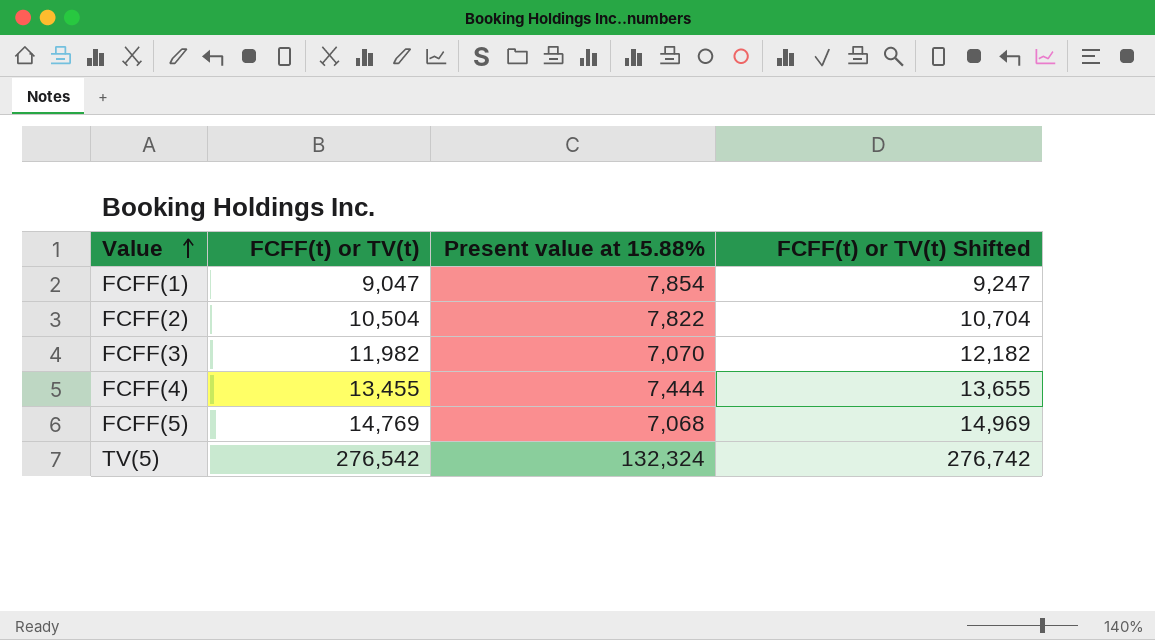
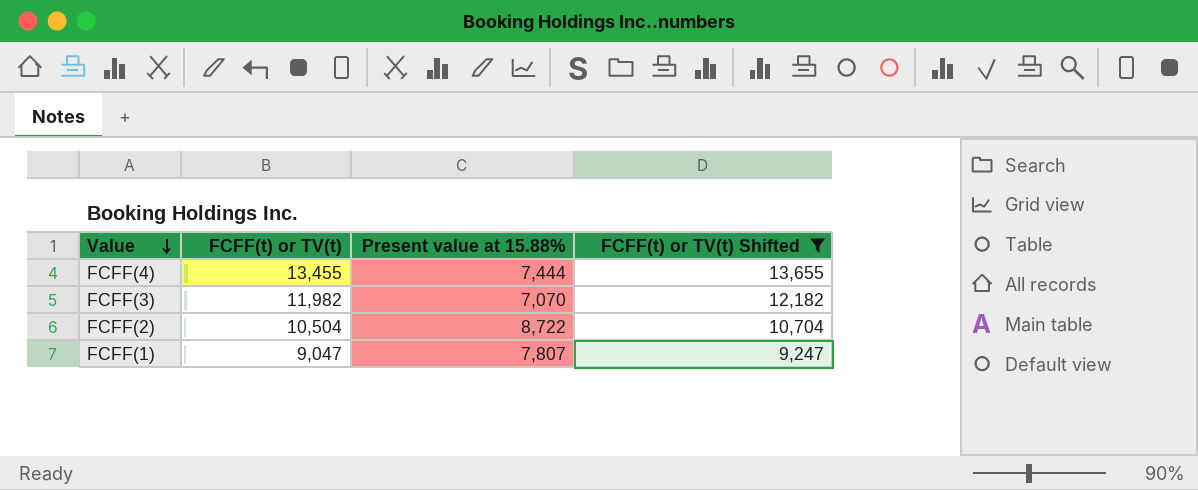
filter: none -> FCFF(t) or TV(t) Shifted <= 13,655
row order: Value ascending -> Value descending
FCFF(2) | Present value at 15.88%: 7,822 -> 8,722
FCFF(1) | Present value at 15.88%: 7,854 -> 7,807

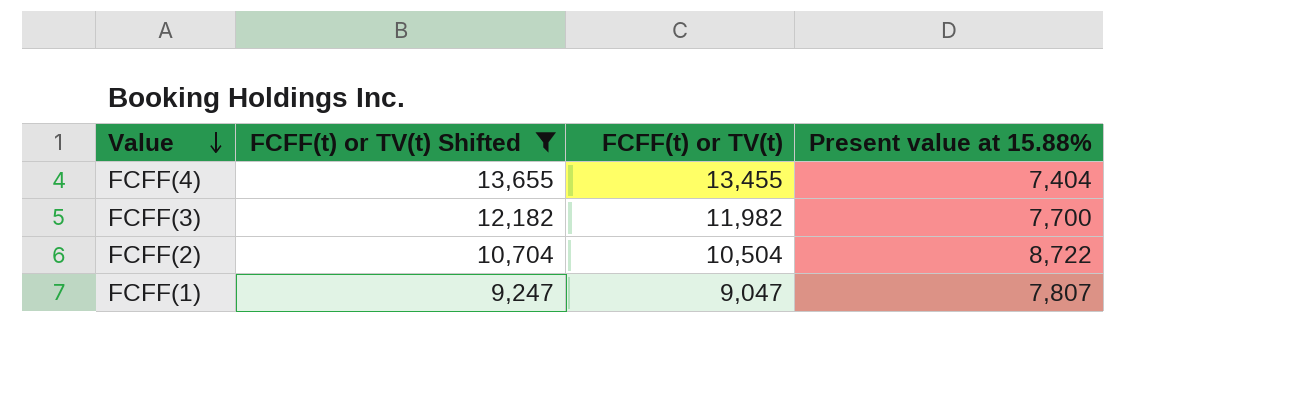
column FCFF(t) or TV(t) Shifted | position: 4 -> 2
FCFF(4) | Present value at 15.88%: 7,444 -> 7,404
FCFF(3) | Present value at 15.88%: 7,070 -> 7,700

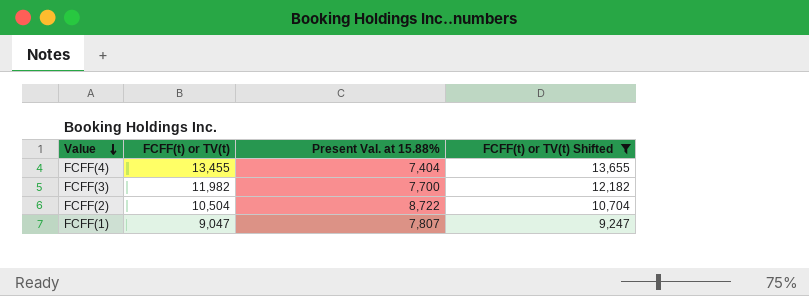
column name: Present value at 15.88% -> Present Val. at 15.88%
column FCFF(t) or TV(t) Shifted | position: 2 -> 4

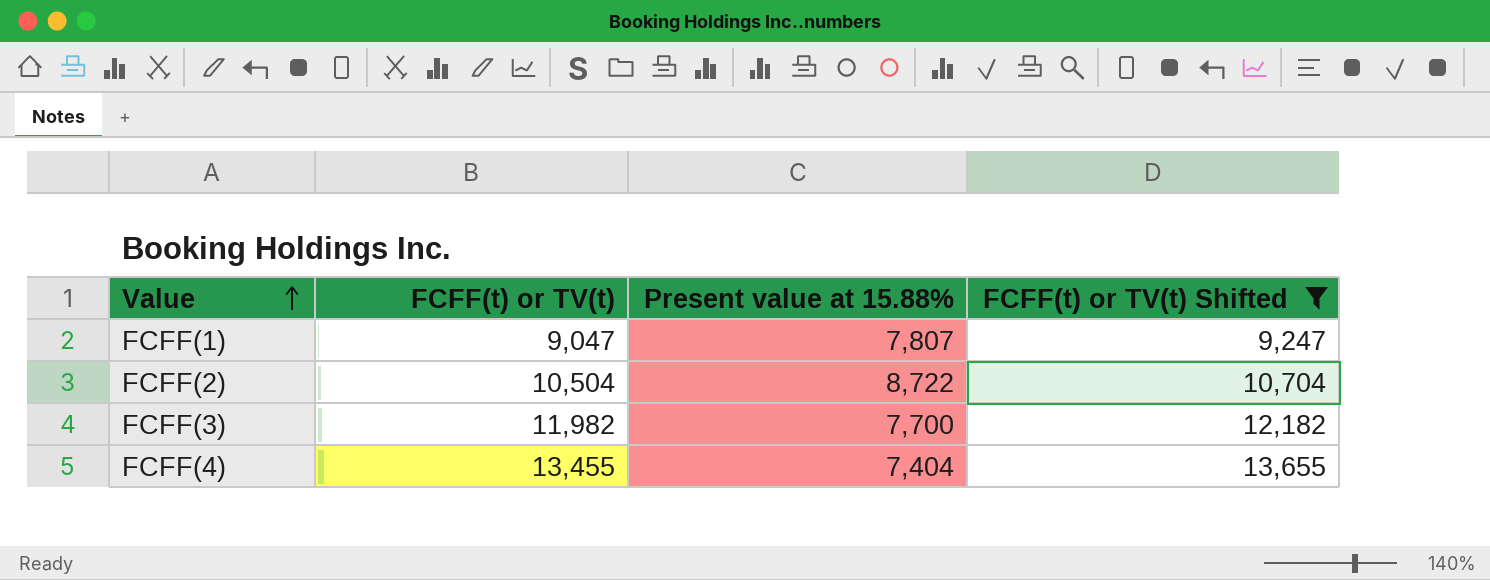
row order: Value descending -> Value ascending
column name: Present Val. at 15.88% -> Present value at 15.88%

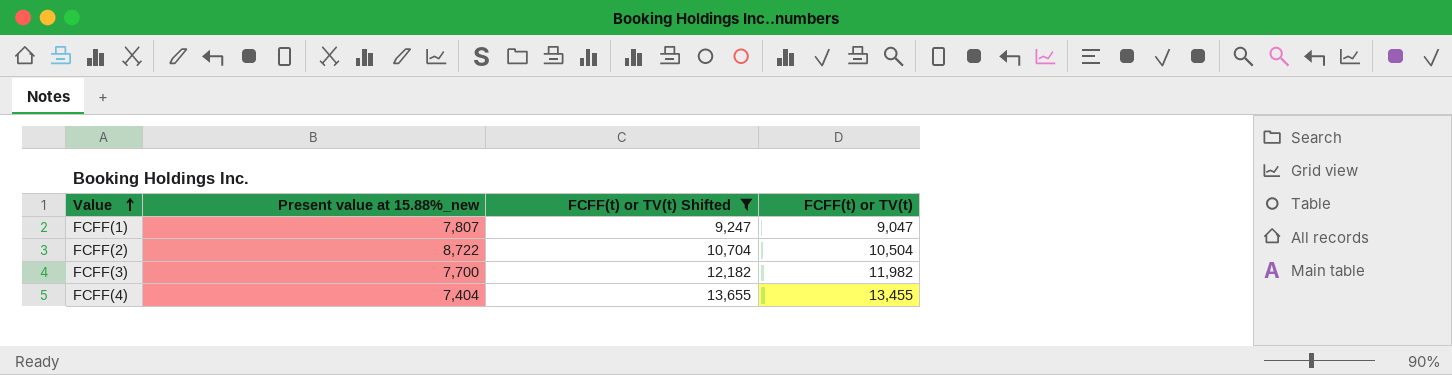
column name: Present value at 15.88% -> Present value at 15.88%_new
column FCFF(t) or TV(t) | position: 2 -> 4

